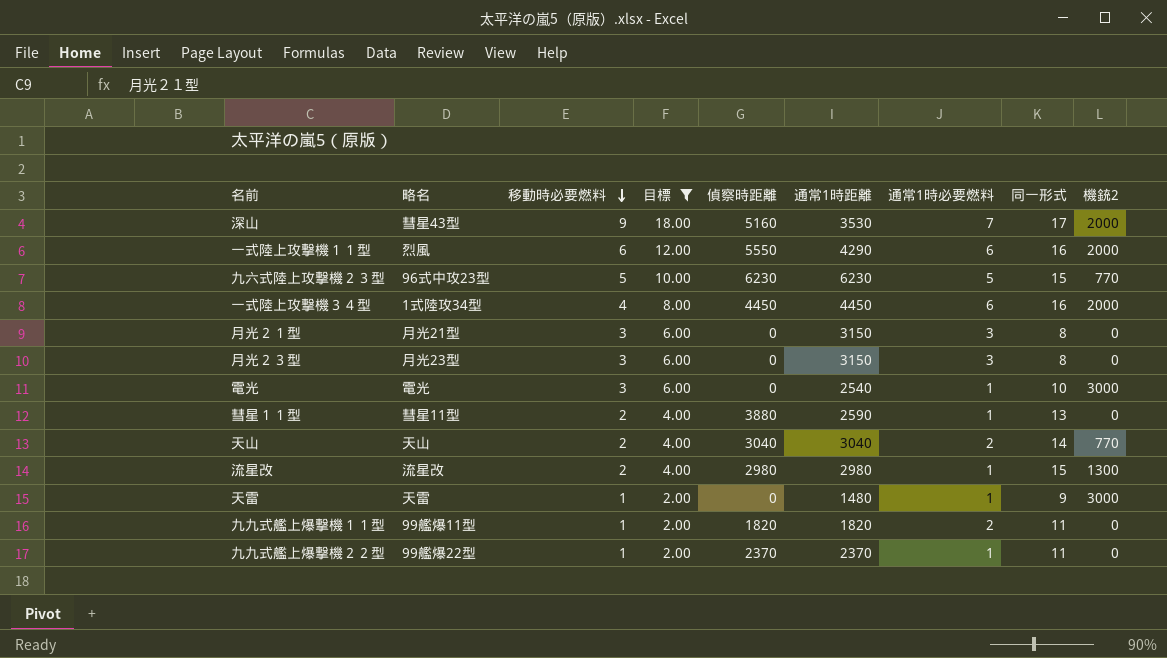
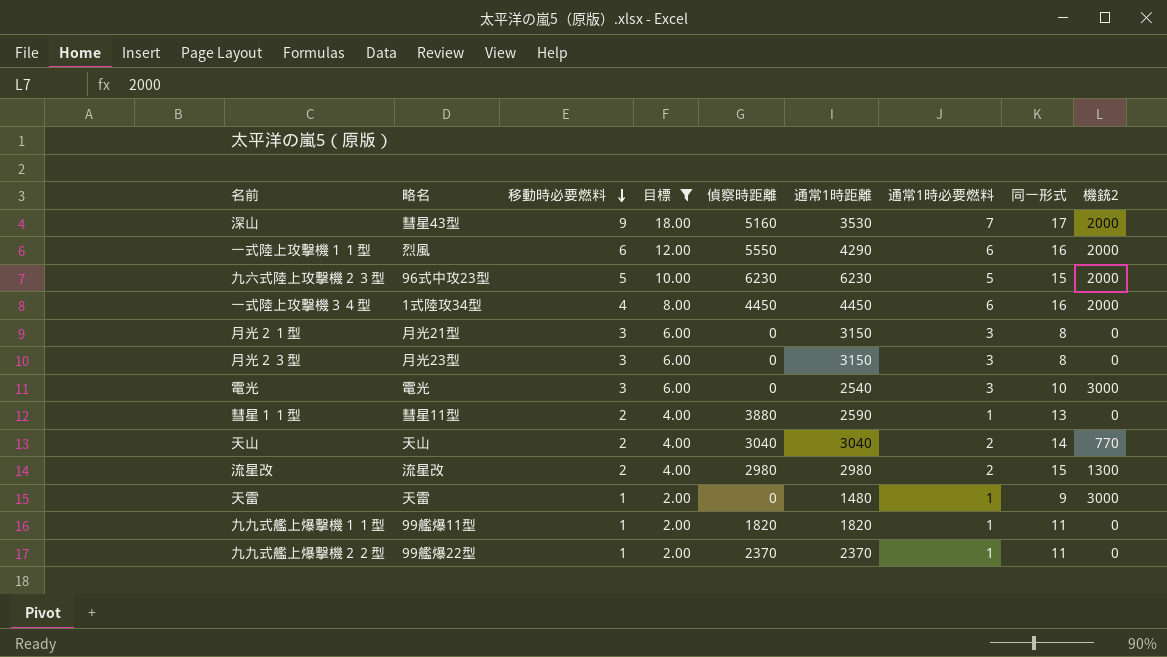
九六式陸上攻撃機２３型 | 機銃2: 770 -> 2000
電光 | 通常1時必要燃料: 1 -> 3
流星改 | 通常1時必要燃料: 1 -> 2
九九式艦上爆撃機１１型 | 通常1時必要燃料: 2 -> 1

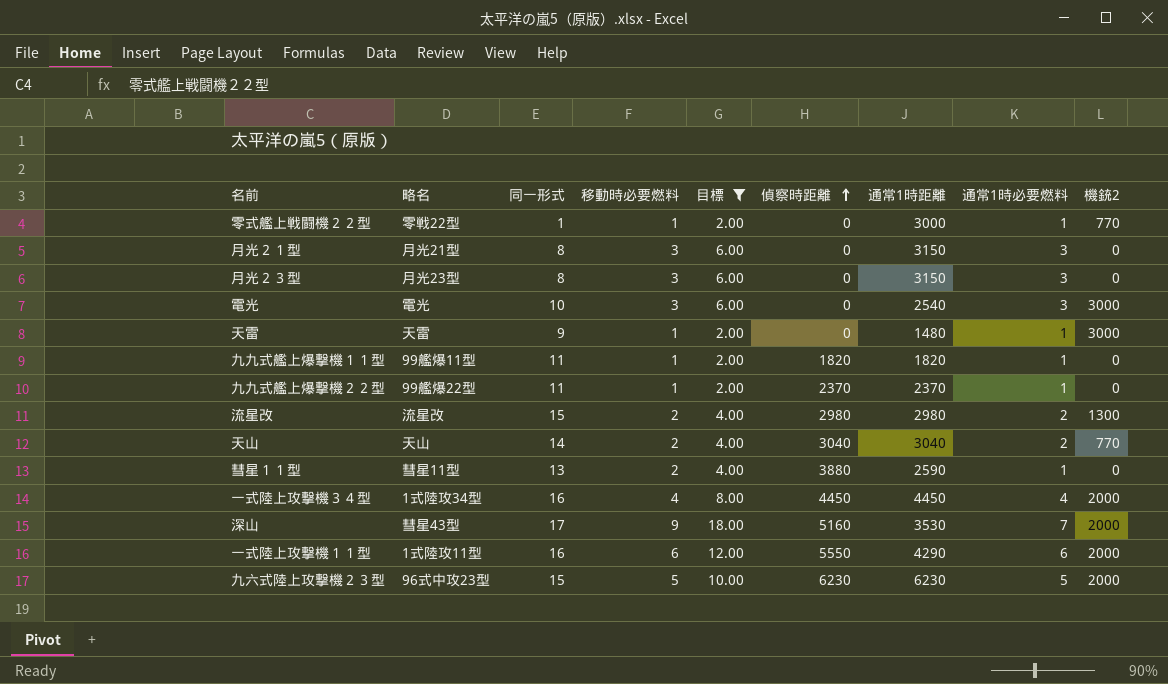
row order: 移動時必要燃料 descending -> 偵察時距離 ascending
column 同一形式 | position: 8 -> 3
row 零式艦上戦闘機２２型: none -> 零戦22型 | 1 | 1 | 2.00 | 0 | 3000 | 1 | 770
一式陸上攻撃機３４型 | 通常1時必要燃料: 6 -> 4
一式陸上攻撃機１１型 | 略名: 烈風 -> 1式陸攻11型

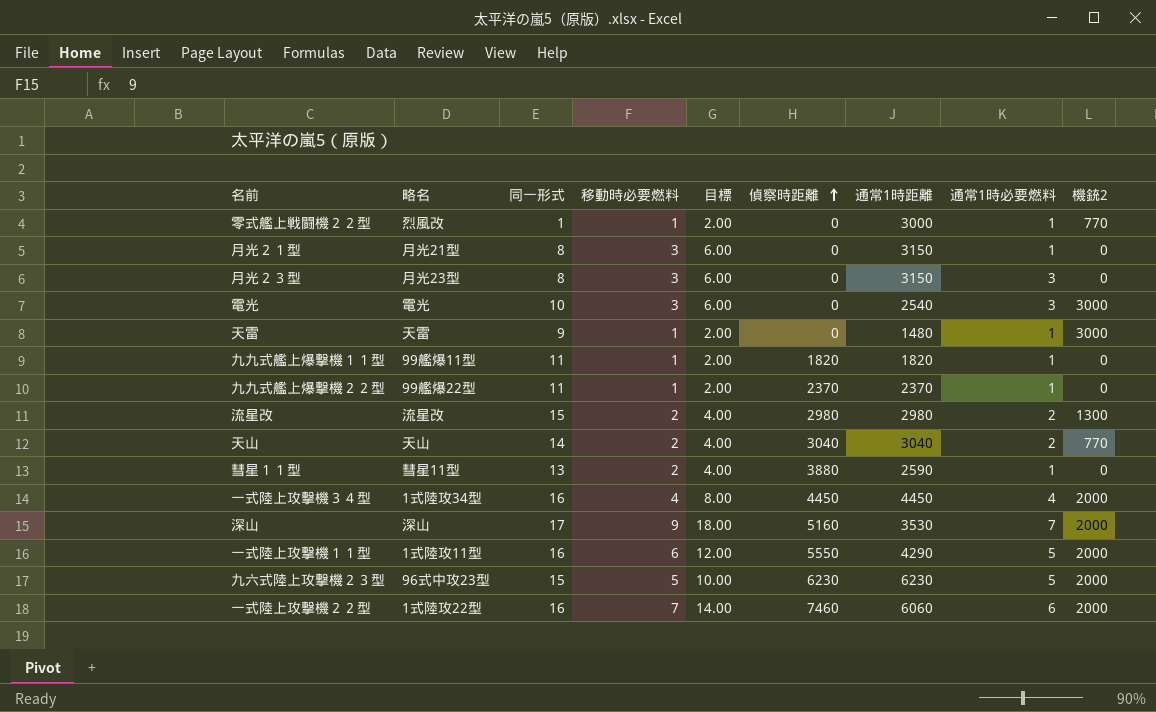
filter: 目標 != 14.00 -> none
零式艦上戦闘機２２型 | 略名: 零戦22型 -> 烈風改
月光２１型 | 通常1時必要燃料: 3 -> 1
深山 | 略名: 彗星43型 -> 深山
一式陸上攻撃機１１型 | 通常1時必要燃料: 6 -> 5

